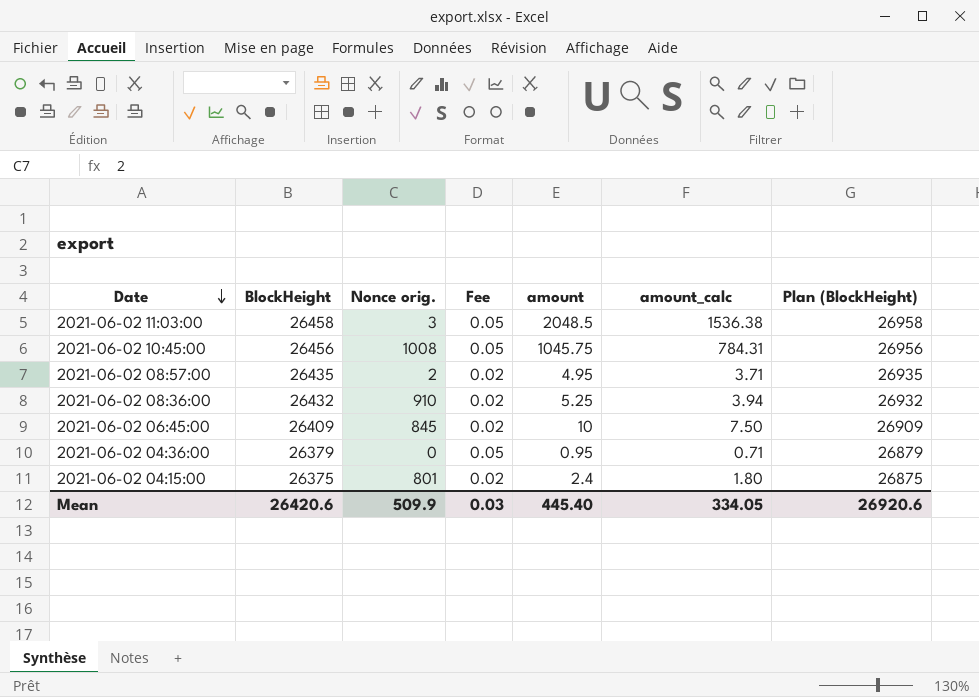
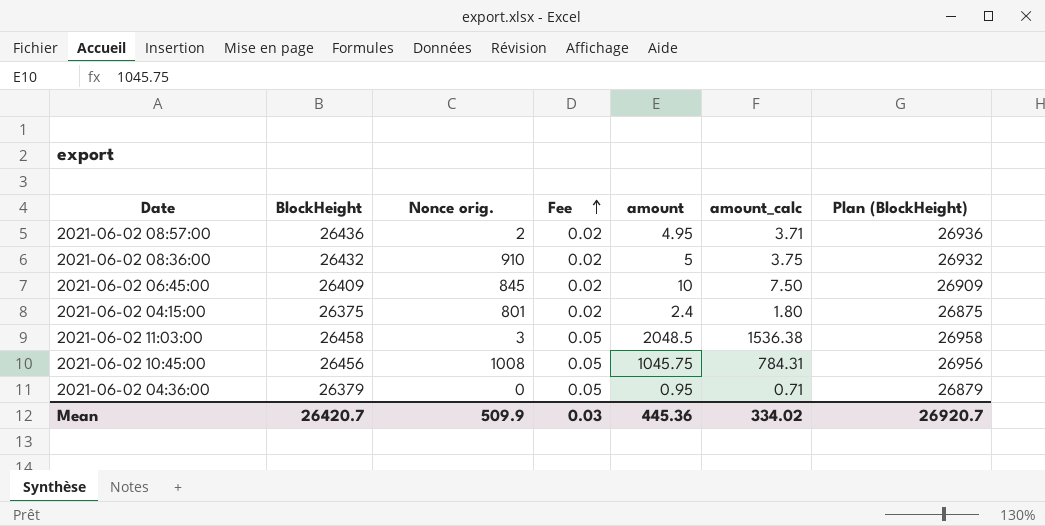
row order: Date descending -> Fee ascending
2021-06-02 08:57:00 | BlockHeight: 26435 -> 26436
2021-06-02 08:57:00 | Plan (BlockHeight): 26935 -> 26936
2021-06-02 08:36:00 | amount: 5.25 -> 5
2021-06-02 08:36:00 | amount_calc: 3.94 -> 3.75
Mean | BlockHeight: 26420.6 -> 26420.7
Mean | amount: 445.40 -> 445.36
Mean | amount_calc: 334.05 -> 334.02
Mean | Plan (BlockHeight): 26920.6 -> 26920.7

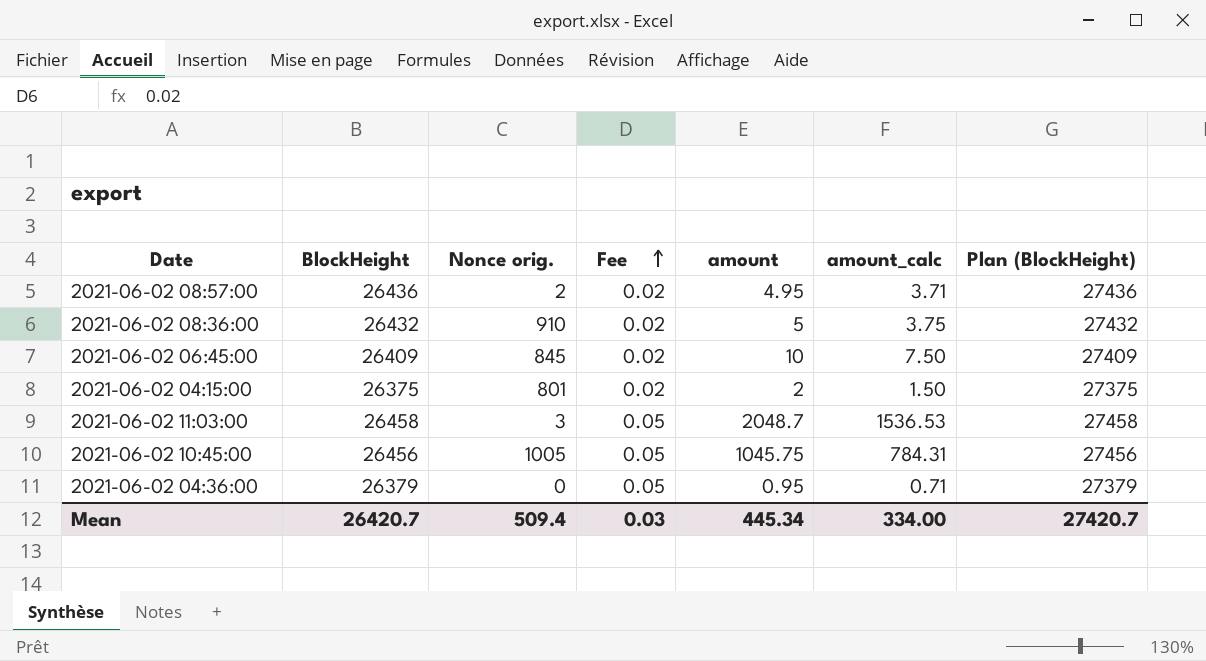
column Plan (BlockHeight) | formula: [BlockHeight] + 500 -> [BlockHeight] + 1000
2021-06-02 04:15:00 | amount: 2.4 -> 2
2021-06-02 04:15:00 | amount_calc: 1.80 -> 1.50
2021-06-02 11:03:00 | amount: 2048.5 -> 2048.7
2021-06-02 11:03:00 | amount_calc: 1536.38 -> 1536.53
2021-06-02 10:45:00 | Nonce orig.: 1008 -> 1005
Mean | Nonce orig.: 509.9 -> 509.4
Mean | amount: 445.36 -> 445.34
Mean | amount_calc: 334.02 -> 334.00
Mean | Plan (BlockHeight): 26920.7 -> 27420.7

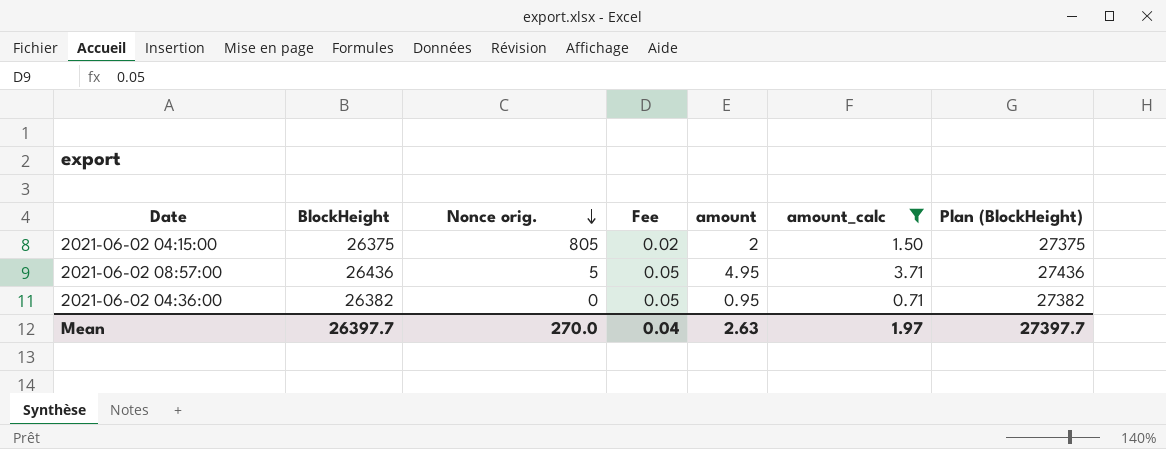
filter: none -> amount_calc <= 3.71
row order: Fee ascending -> Nonce orig. descending
2021-06-02 04:15:00 | Nonce orig.: 801 -> 805
2021-06-02 08:57:00 | Nonce orig.: 2 -> 5
2021-06-02 08:57:00 | Fee: 0.02 -> 0.05
2021-06-02 04:36:00 | BlockHeight: 26379 -> 26382
2021-06-02 04:36:00 | Plan (BlockHeight): 27379 -> 27382
Mean | BlockHeight: 26420.7 -> 26397.7
Mean | Nonce orig.: 509.4 -> 270.0
Mean | Fee: 0.03 -> 0.04
Mean | amount: 445.34 -> 2.63
Mean | amount_calc: 334.00 -> 1.97
Mean | Plan (BlockHeight): 27420.7 -> 27397.7

